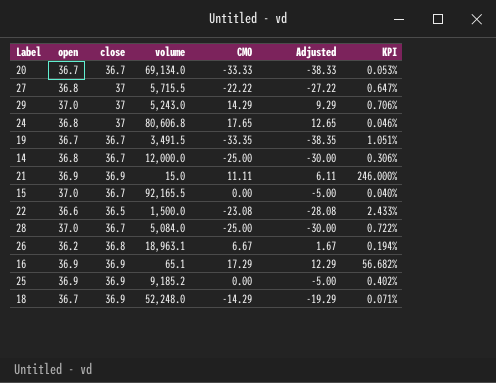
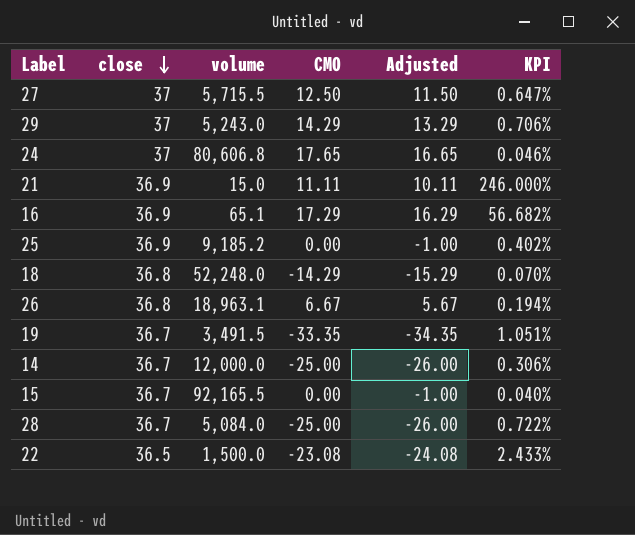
row order: none -> close descending
column open | position: 2 -> none
column Adjusted | formula: [CMO] - 5 -> [CMO] - 1
row 20: 36.7 | 36.7 | 69,134.0 | -33.33 | -38.33 | 0.053% -> none
27 | CMO: -22.22 -> 12.50
18 | close: 36.9 -> 36.8
18 | KPI: 0.071% -> 0.070%

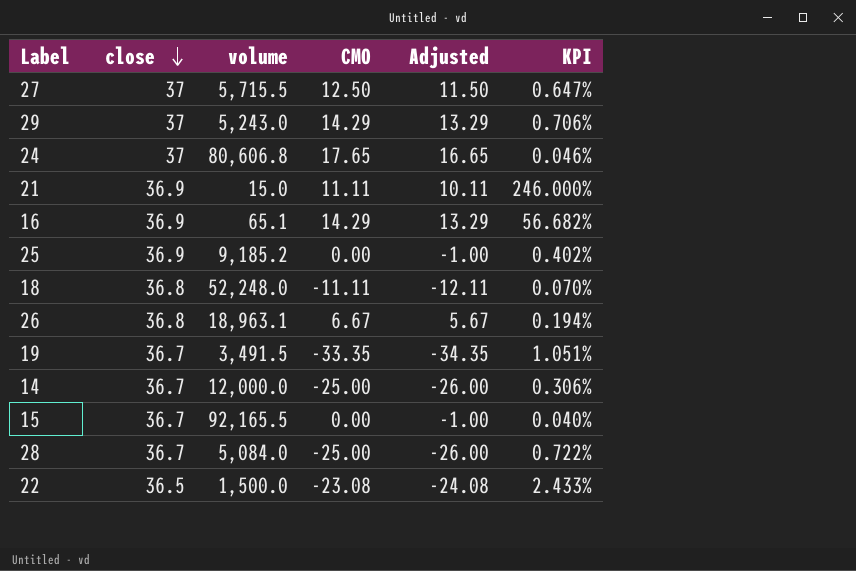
16 | CMO: 17.29 -> 14.29
16 | Adjusted: 16.29 -> 13.29
18 | CMO: -14.29 -> -11.11
18 | Adjusted: -15.29 -> -12.11

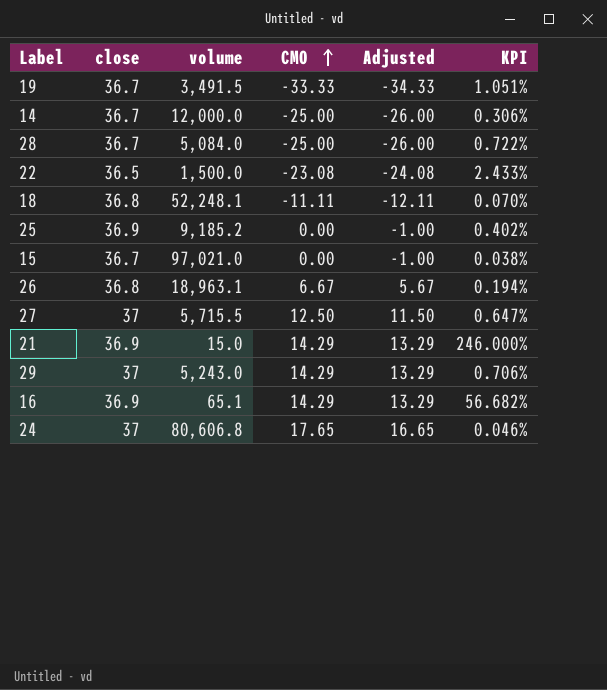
row order: close descending -> CMO ascending
19 | CMO: -33.35 -> -33.33
19 | Adjusted: -34.35 -> -34.33
18 | volume: 52,248.0 -> 52,248.1
15 | volume: 92,165.5 -> 97,021.0
15 | KPI: 0.040% -> 0.038%
21 | CMO: 11.11 -> 14.29
21 | Adjusted: 10.11 -> 13.29

